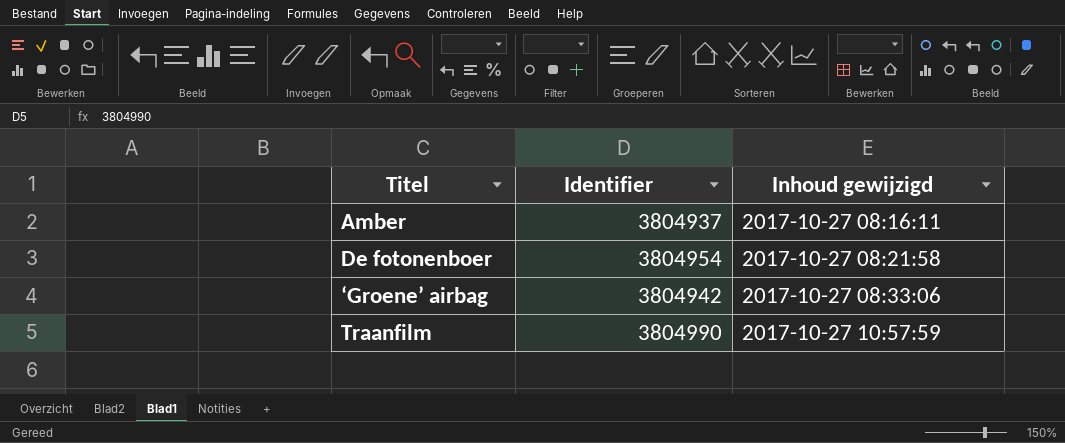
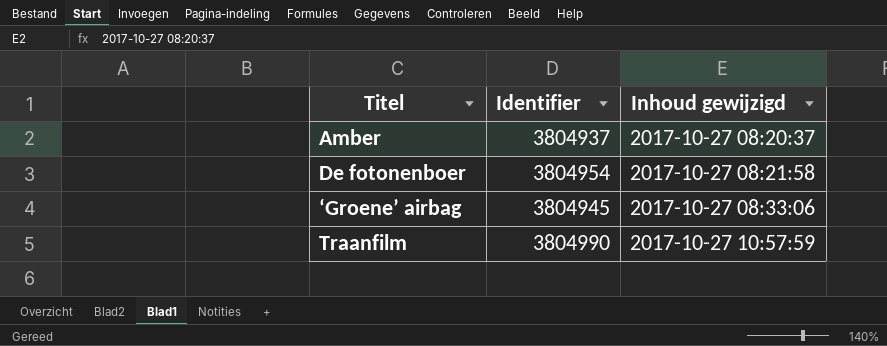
Amber | Inhoud gewijzigd: 2017-10-27 08:16:11 -> 2017-10-27 08:20:37
‘Groene’ airbag | Identifier: 3804942 -> 3804945

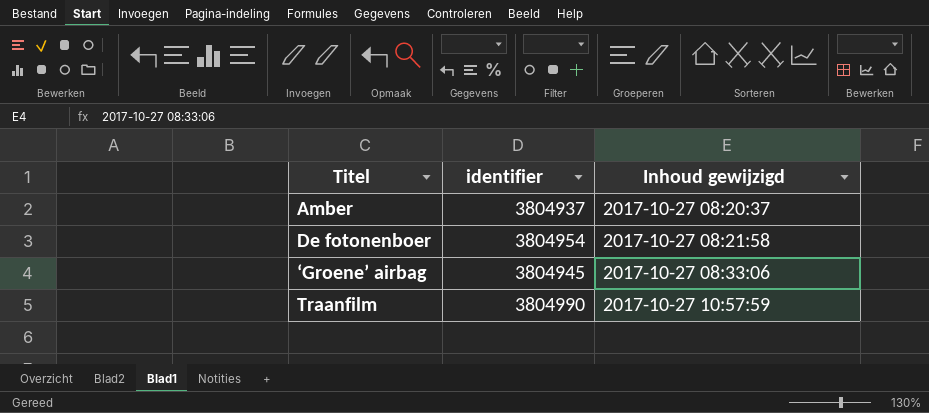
column name: Identifier -> identifier

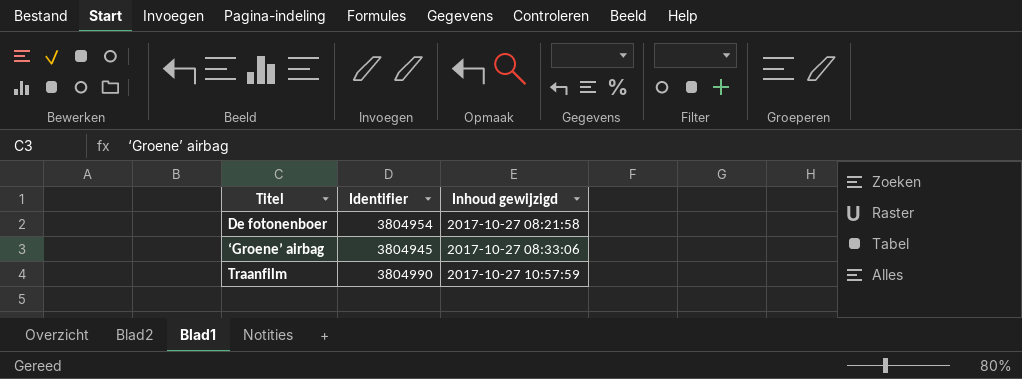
column name: identifier -> Identifier
row Amber: 3804937 | 2017-10-27 08:20:37 -> none

